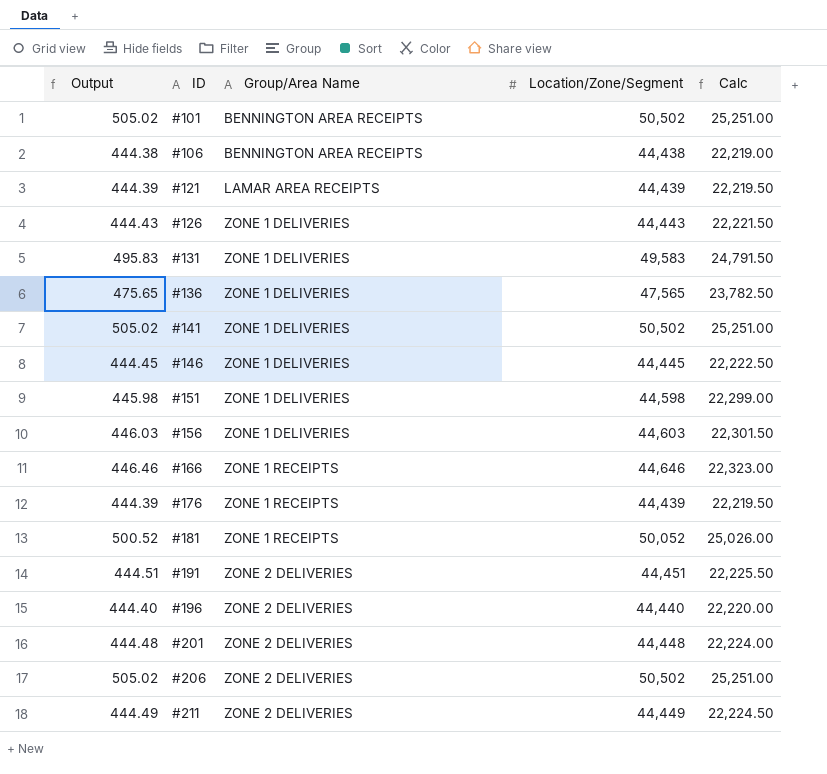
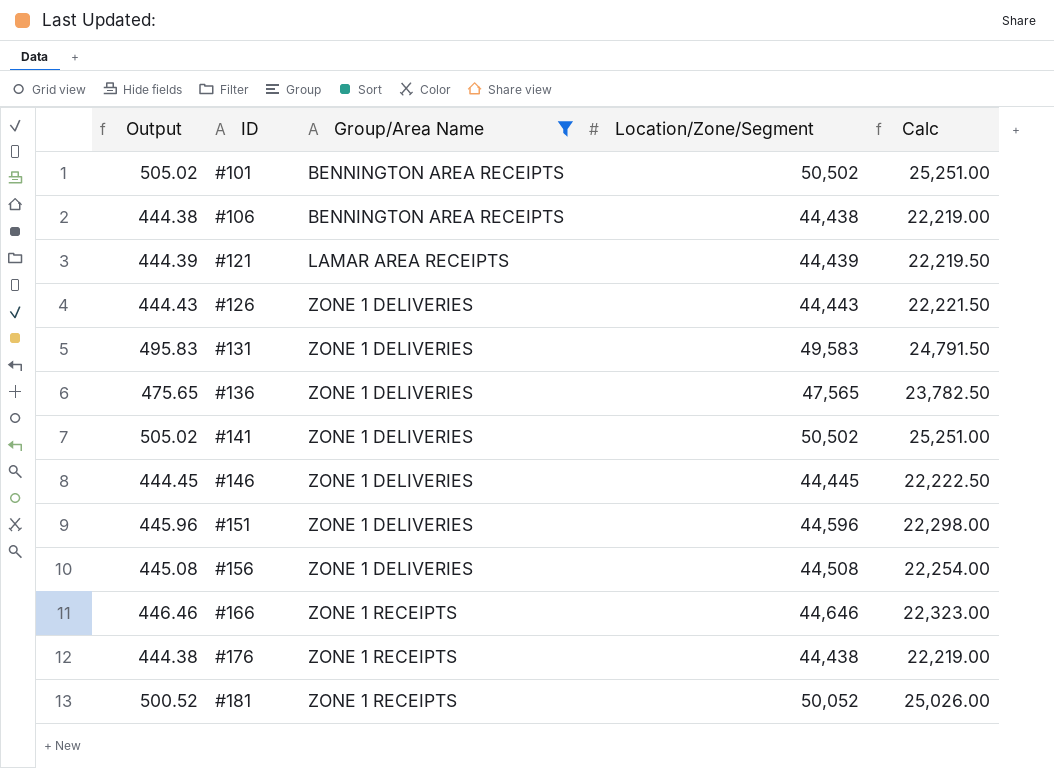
filter: none -> Group/Area Name != ZONE 2 DELIVERIES
#151 | Output: 445.98 -> 445.96
#151 | Location/Zone/Segment: 44,598 -> 44,596
#151 | Calc: 22,299.00 -> 22,298.00
#156 | Output: 446.03 -> 445.08
#156 | Location/Zone/Segment: 44,603 -> 44,508
#156 | Calc: 22,301.50 -> 22,254.00
#176 | Output: 444.39 -> 444.38
#176 | Location/Zone/Segment: 44,439 -> 44,438
#176 | Calc: 22,219.50 -> 22,219.00

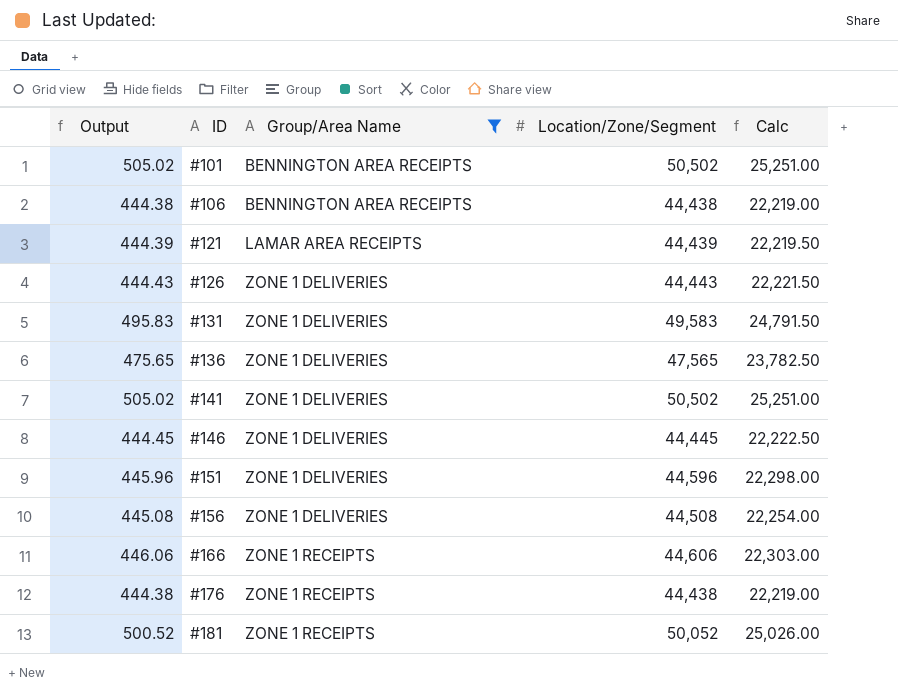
#166 | Output: 446.46 -> 446.06
#166 | Location/Zone/Segment: 44,646 -> 44,606
#166 | Calc: 22,323.00 -> 22,303.00

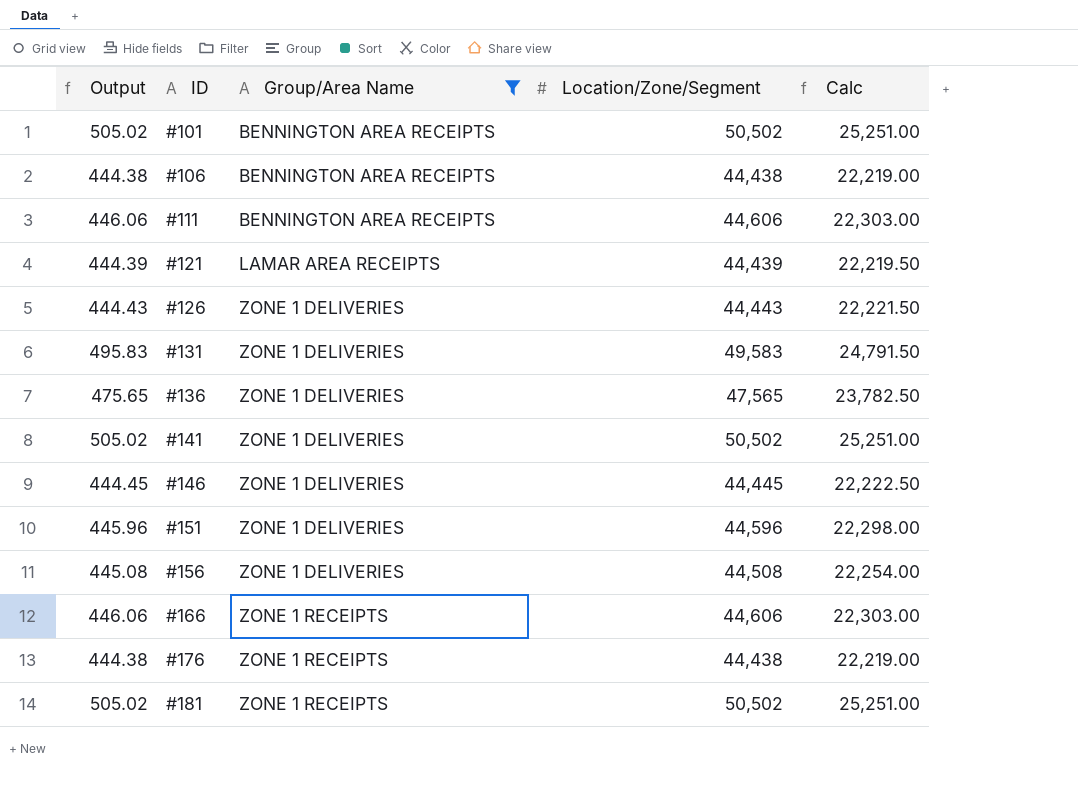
row #111: none -> 446.06 | BENNINGTON AREA RECEIPTS | 44,606 | 22,303.00
#181 | Output: 500.52 -> 505.02
#181 | Location/Zone/Segment: 50,052 -> 50,502
#181 | Calc: 25,026.00 -> 25,251.00

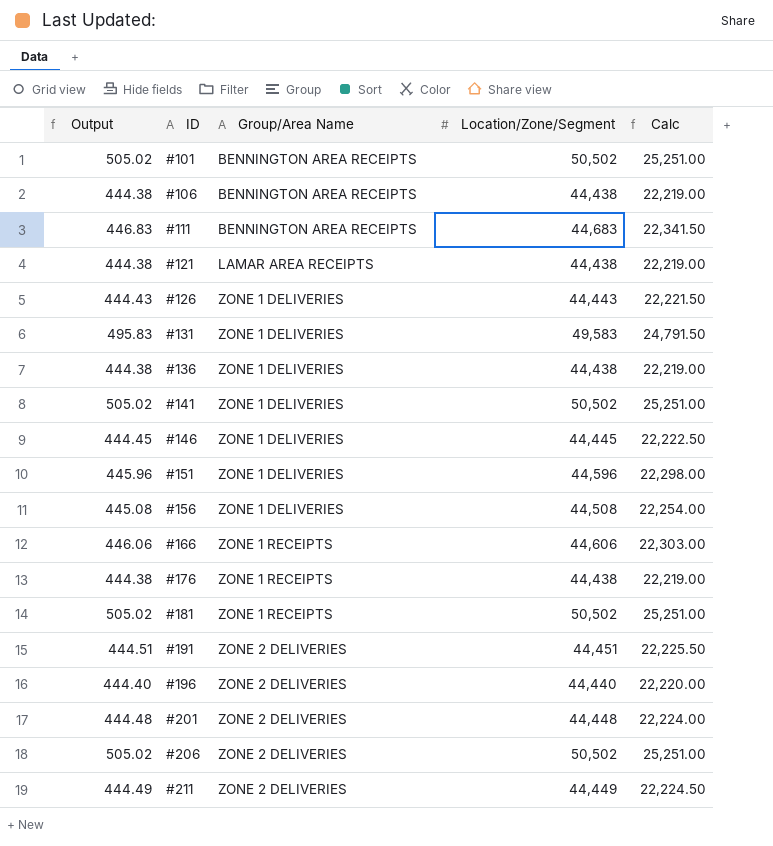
filter: Group/Area Name != ZONE 2 DELIVERIES -> none
#111 | Output: 446.06 -> 446.83
#111 | Location/Zone/Segment: 44,606 -> 44,683
#111 | Calc: 22,303.00 -> 22,341.50
#121 | Output: 444.39 -> 444.38
#121 | Location/Zone/Segment: 44,439 -> 44,438
#121 | Calc: 22,219.50 -> 22,219.00
#136 | Output: 475.65 -> 444.38
#136 | Location/Zone/Segment: 47,565 -> 44,438
#136 | Calc: 23,782.50 -> 22,219.00

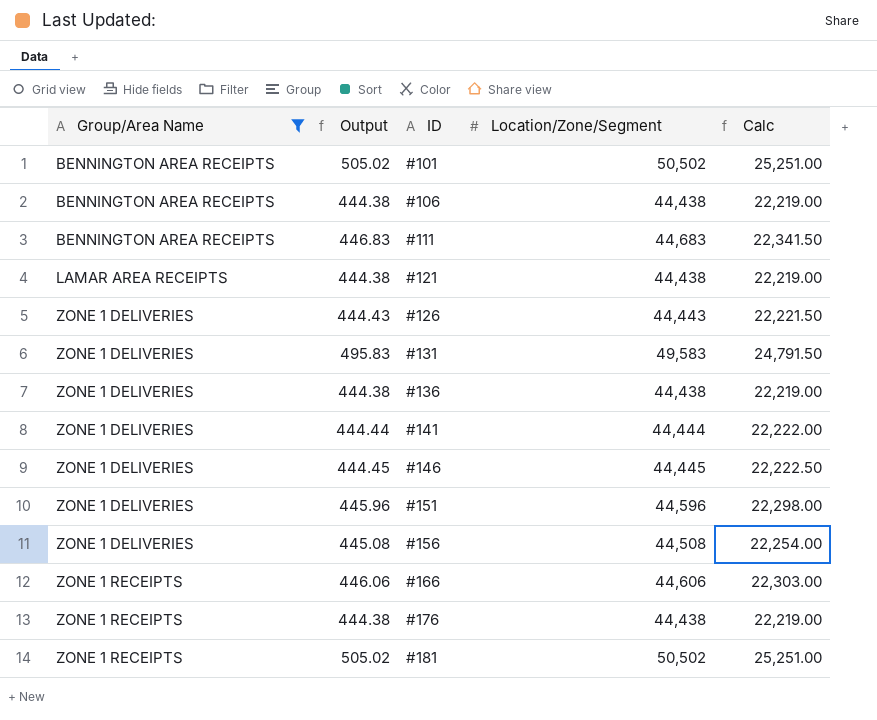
filter: none -> Group/Area Name != ZONE 2 DELIVERIES
column Group/Area Name | position: 3 -> 1
#141 | Output: 505.02 -> 444.44
#141 | Location/Zone/Segment: 50,502 -> 44,444
#141 | Calc: 25,251.00 -> 22,222.00

